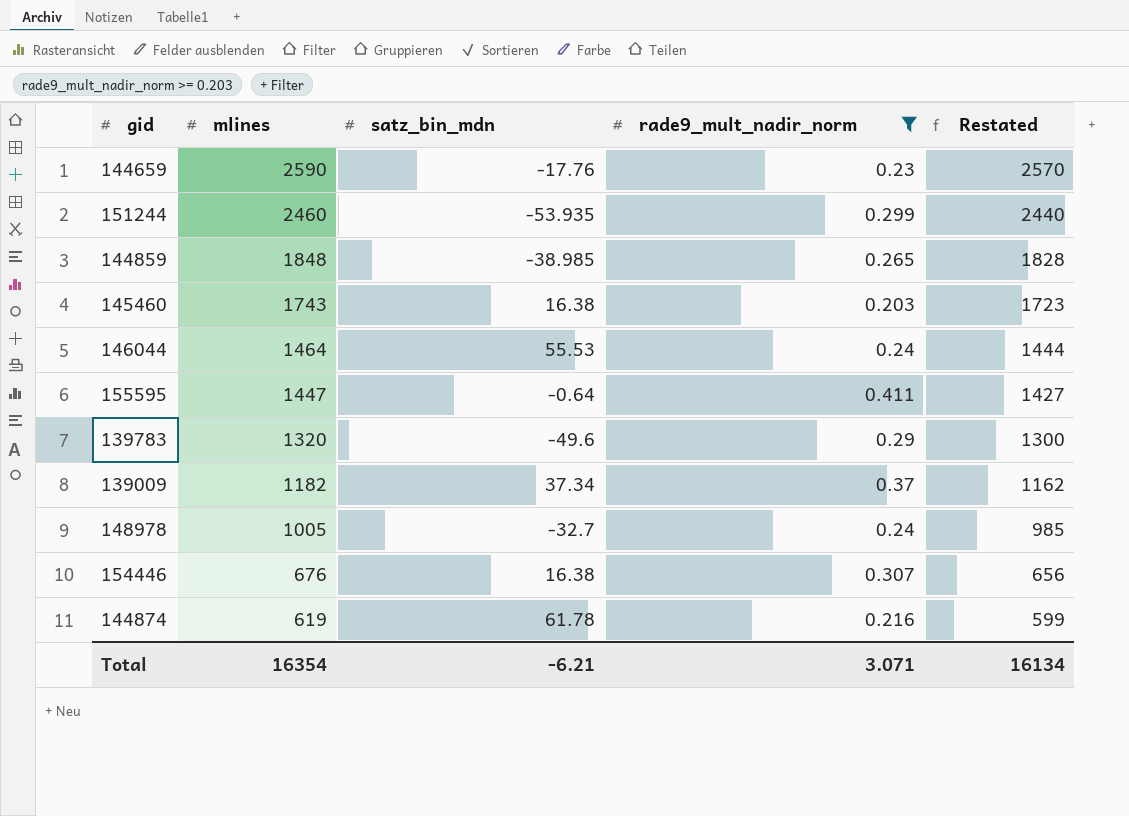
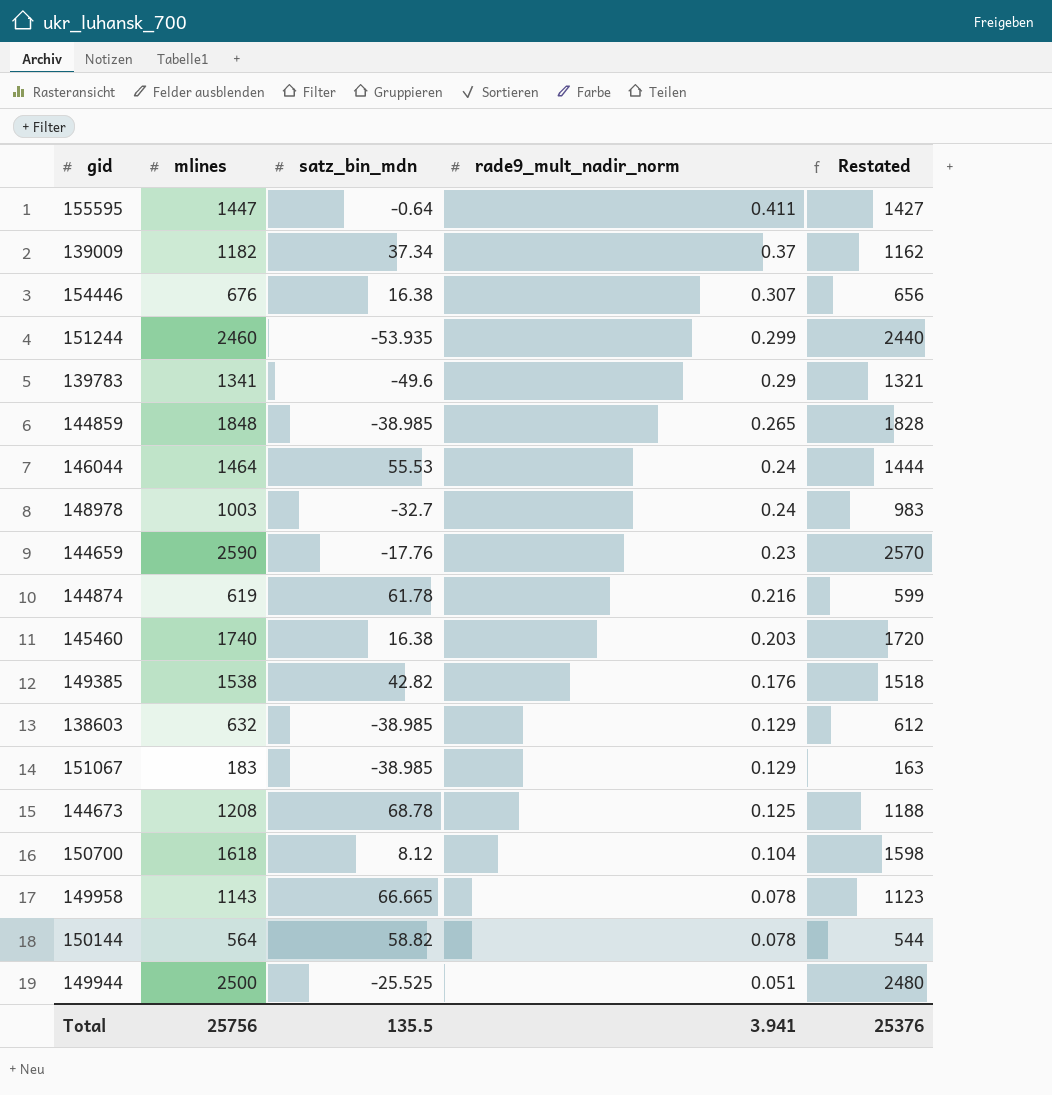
filter: rade9_mult_nadir_norm >= 0.203 -> none
row order: mlines descending -> rade9_mult_nadir_norm descending
139783 | mlines: 1320 -> 1341
139783 | Restated: 1300 -> 1321
148978 | mlines: 1005 -> 1003
148978 | Restated: 985 -> 983
145460 | mlines: 1743 -> 1740
145460 | Restated: 1723 -> 1720
Total | mlines: 16354 -> 25756
Total | satz_bin_mdn: -6.21 -> 135.5
Total | rade9_mult_nadir_norm: 3.071 -> 3.941
Total | Restated: 16134 -> 25376

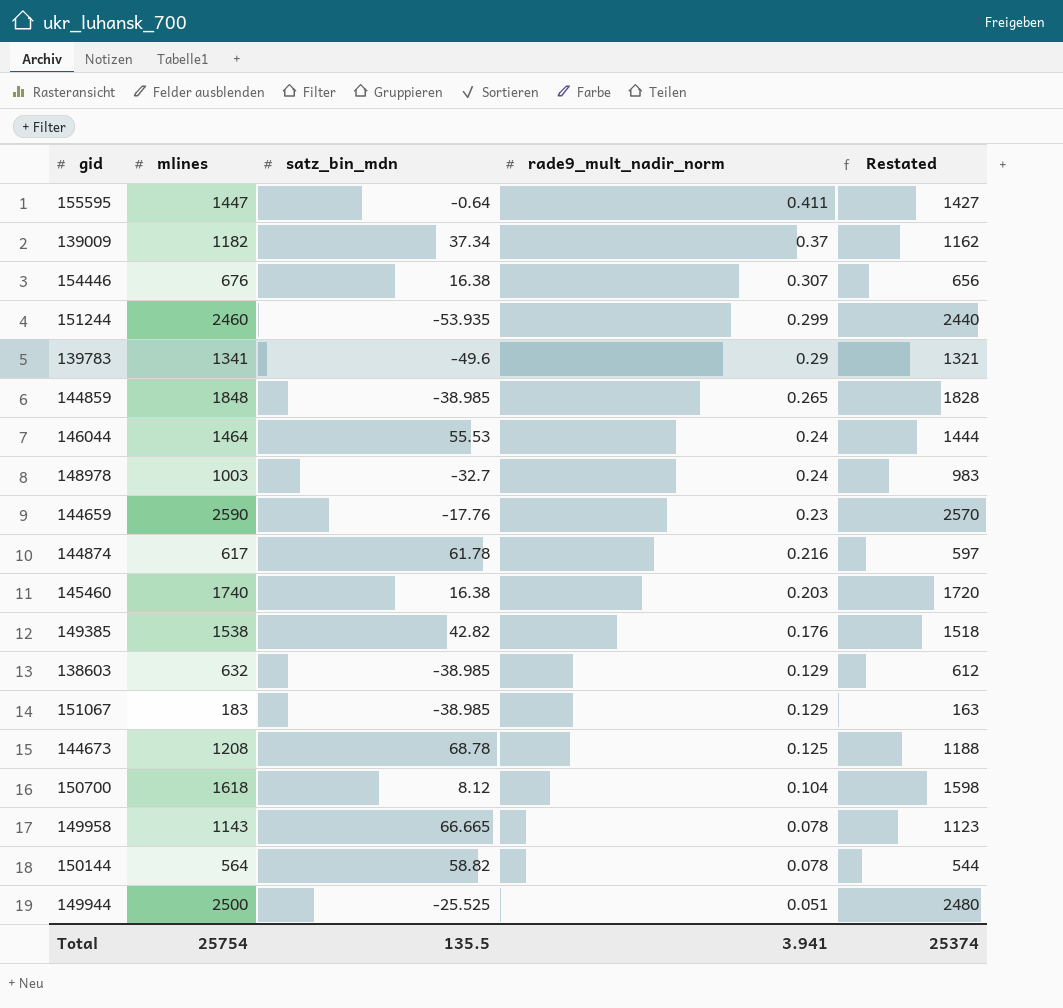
144874 | mlines: 619 -> 617
144874 | Restated: 599 -> 597
Total | mlines: 25756 -> 25754
Total | Restated: 25376 -> 25374

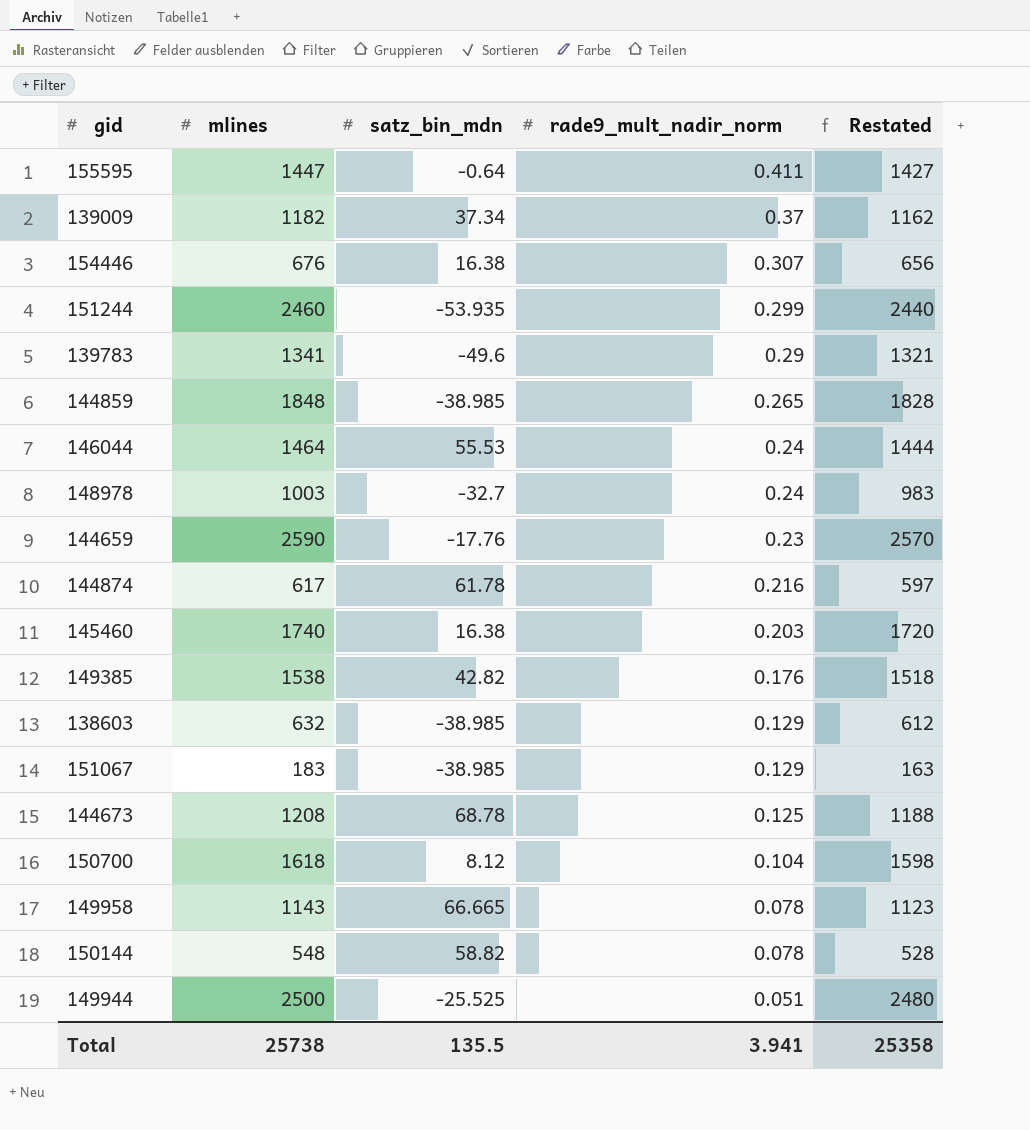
150144 | mlines: 564 -> 548
150144 | Restated: 544 -> 528
Total | mlines: 25754 -> 25738
Total | Restated: 25374 -> 25358

